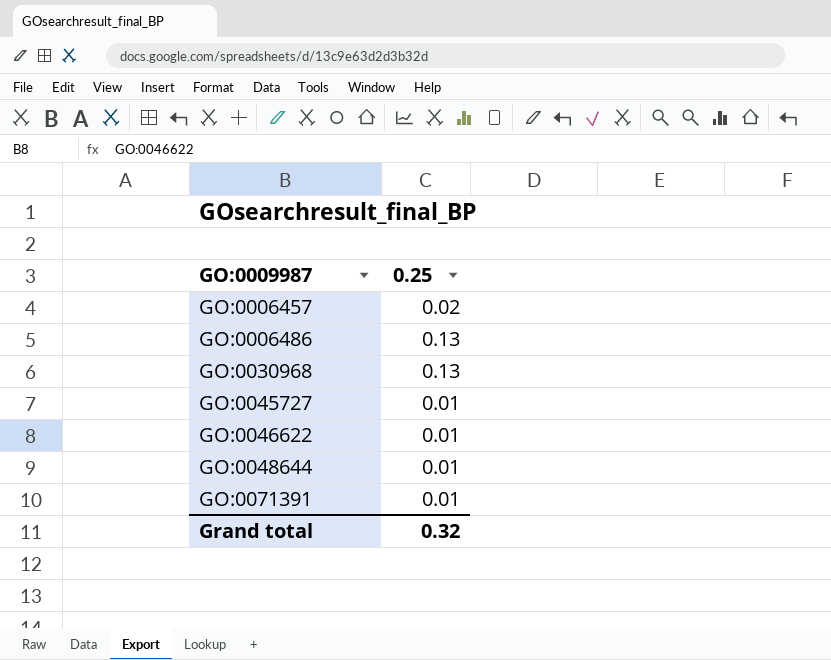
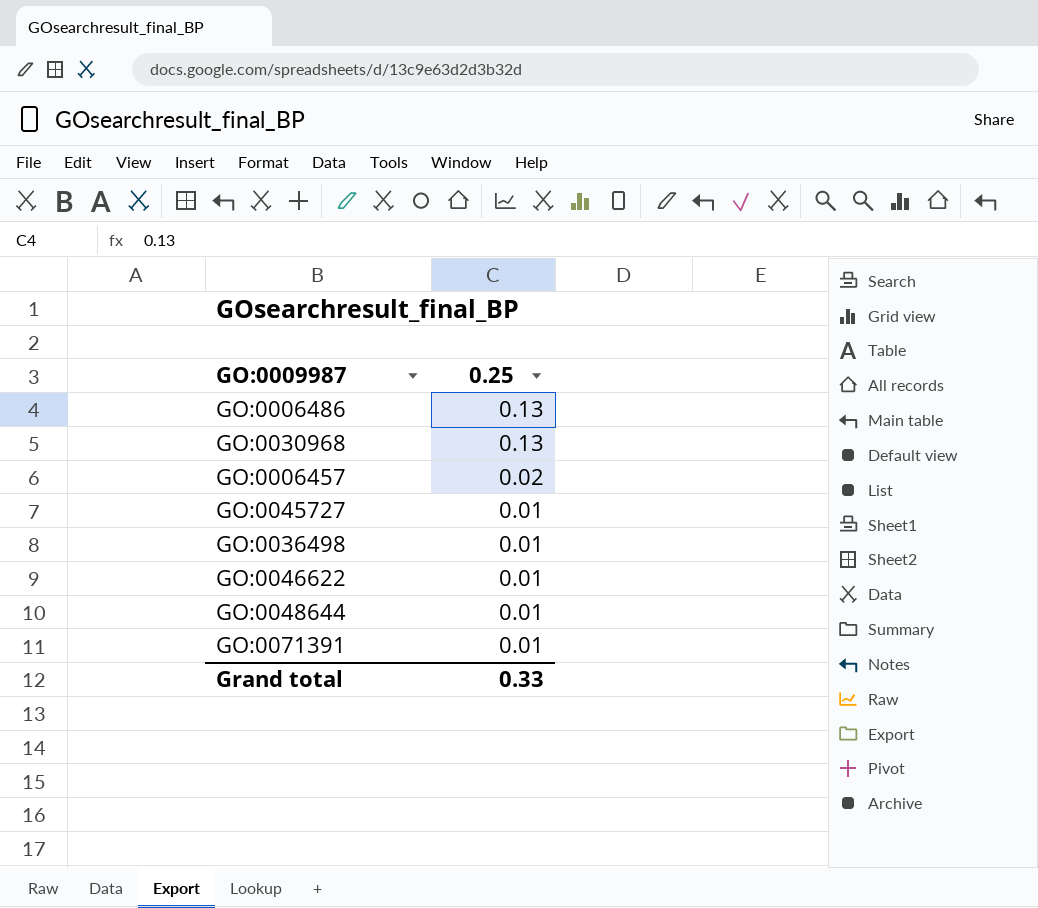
row order: GO:0009987 ascending -> 0.25 descending
row GO:0036498: none -> 0.01
Grand total | 0.25: 0.32 -> 0.33

